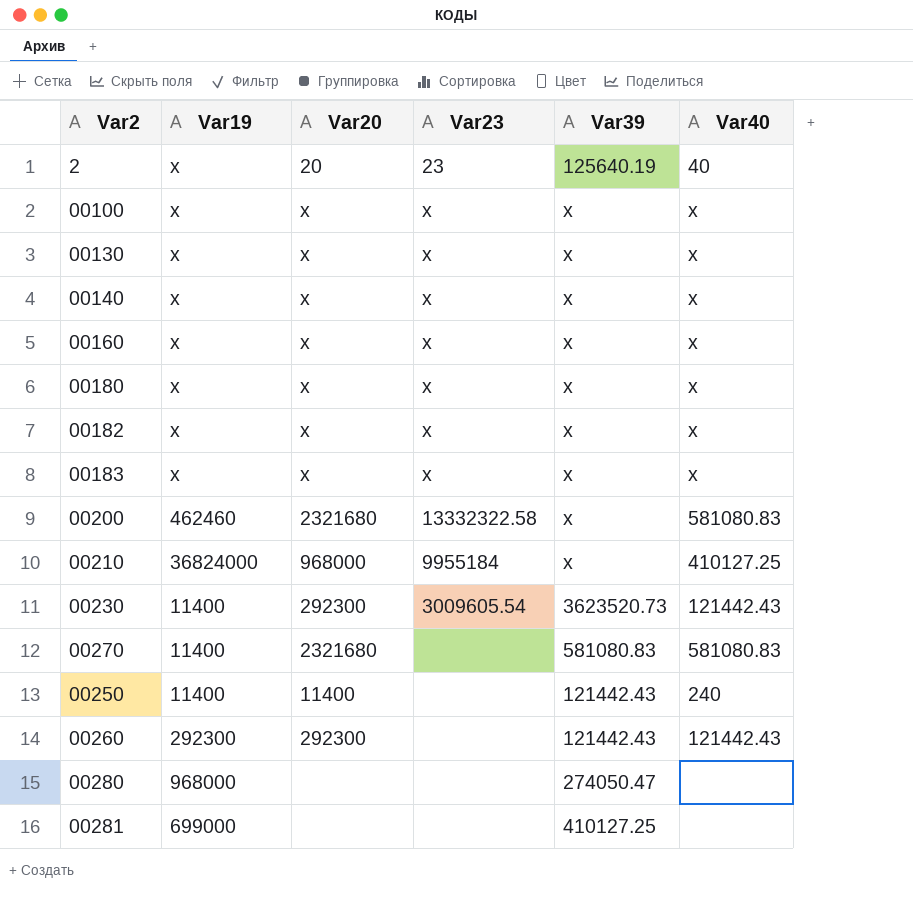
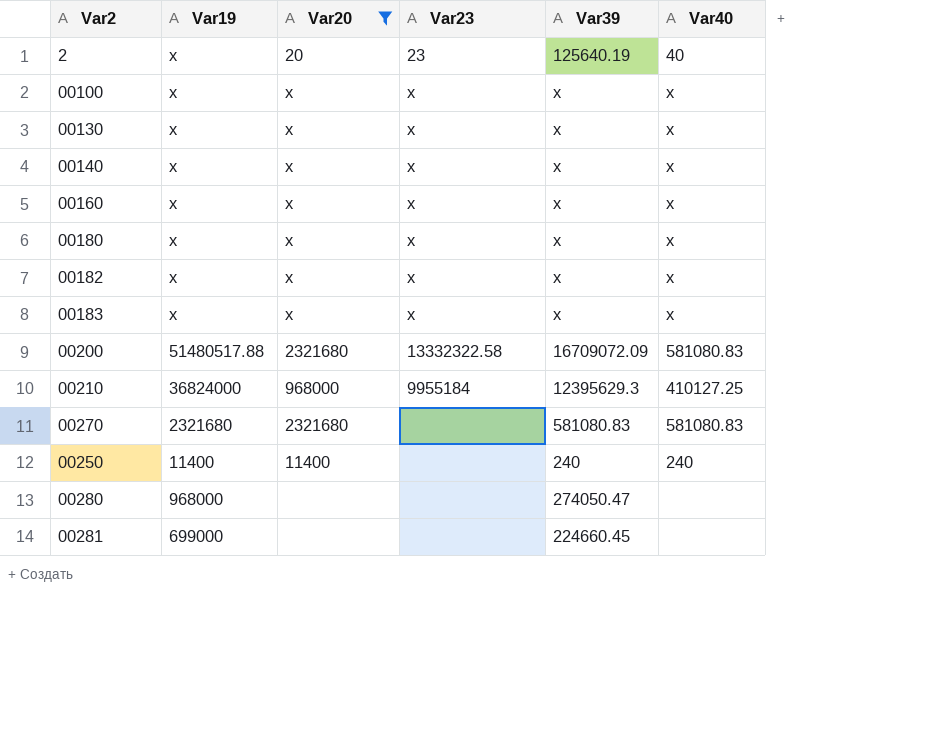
filter: none -> Var20 != 292300
00200 | Var19: 462460 -> 51480517.88
00200 | Var39: х -> 16709072.09
00210 | Var39: х -> 12395629.3
00270 | Var19: 11400 -> 2321680
00250 | Var39: 121442.43 -> 240
00281 | Var39: 410127.25 -> 224660.45

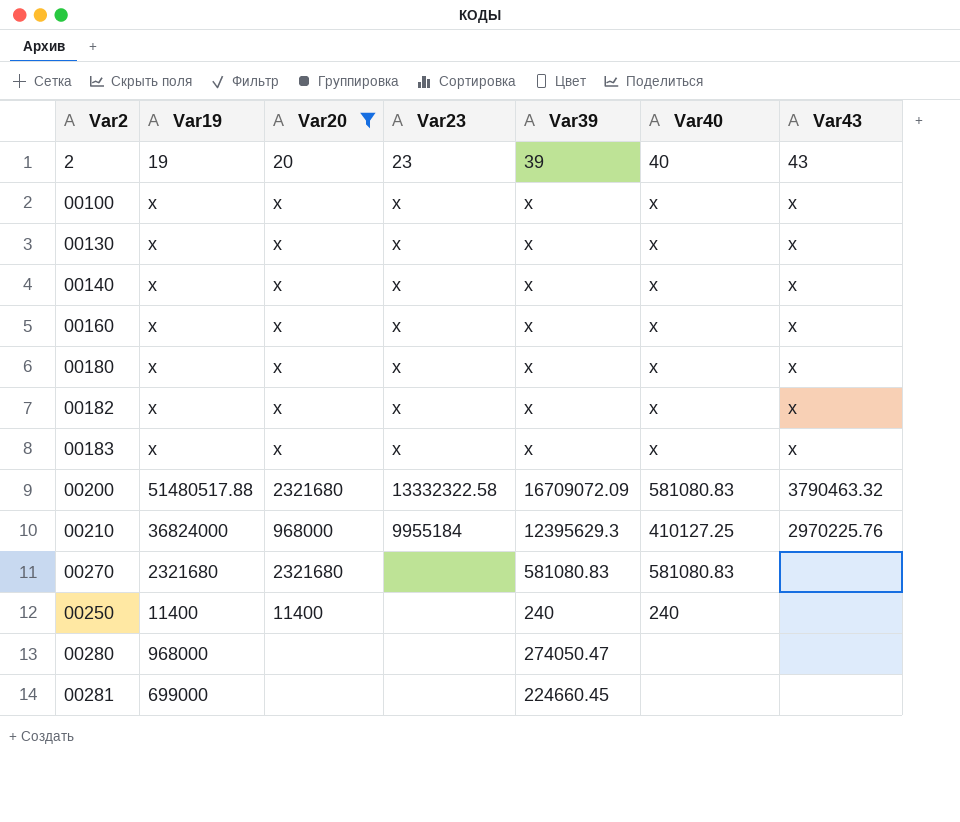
column Var43 | position: none -> 7
2 | Var19: х -> 19
2 | Var39: 125640.19 -> 39

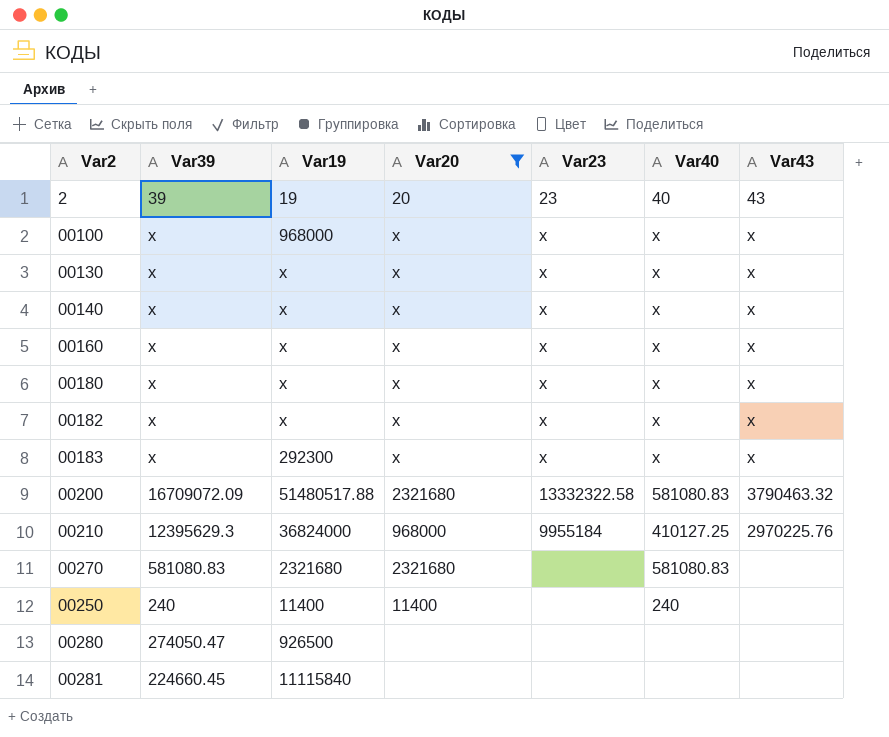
column Var39 | position: 5 -> 2
00100 | Var19: х -> 968000
00183 | Var19: х -> 292300
00280 | Var19: 968000 -> 926500
00281 | Var19: 699000 -> 11115840

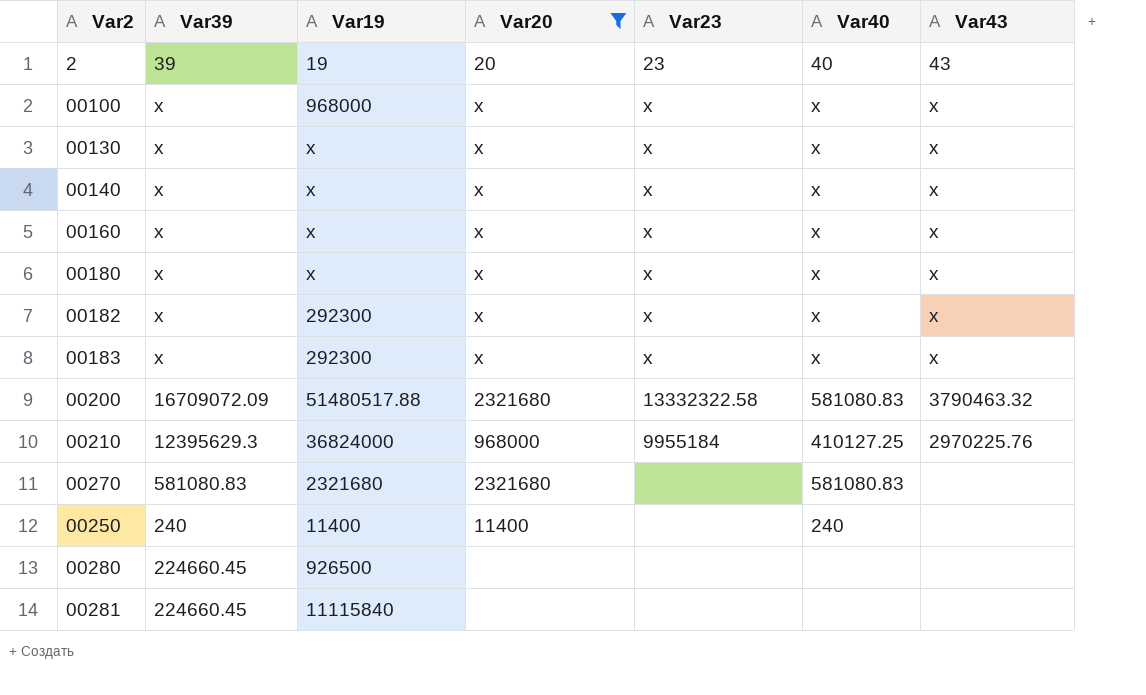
00182 | Var19: х -> 292300
00280 | Var39: 274050.47 -> 224660.45

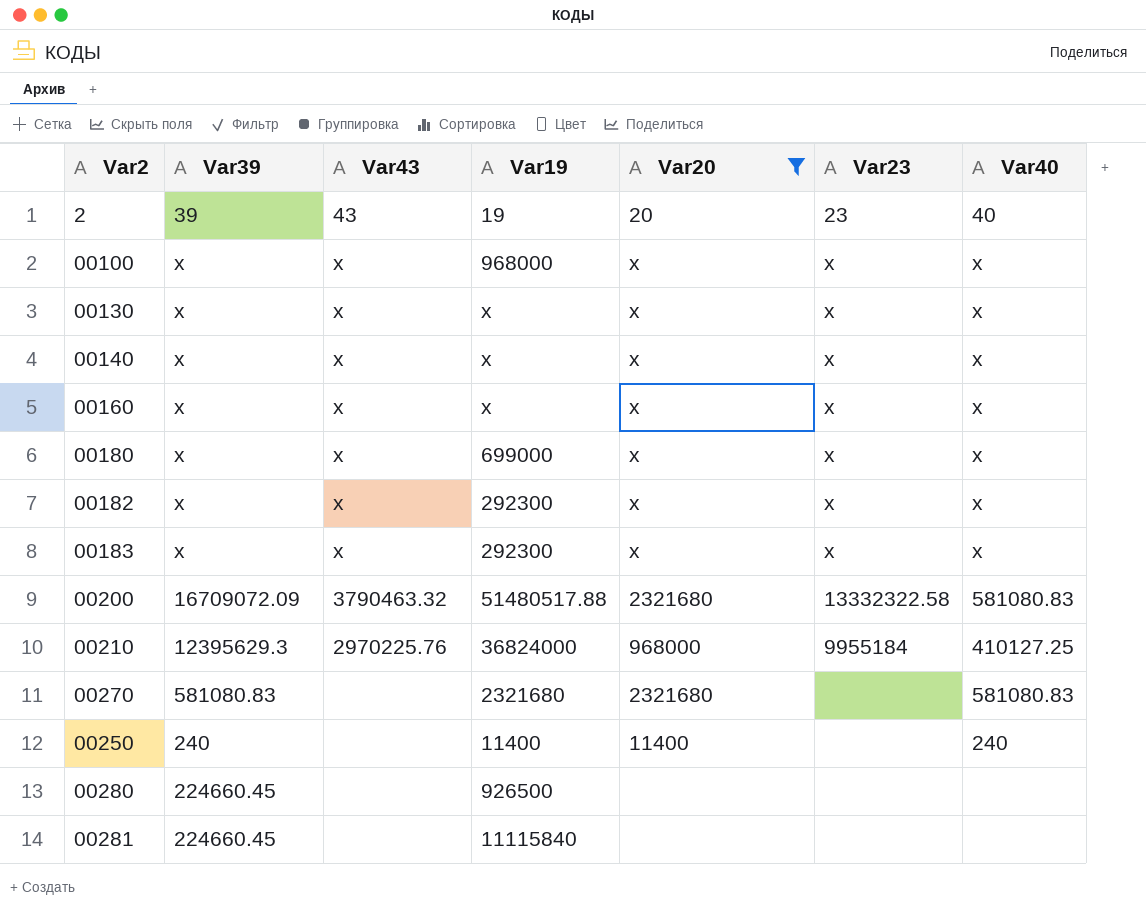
column Var43 | position: 7 -> 3
00180 | Var19: х -> 699000

